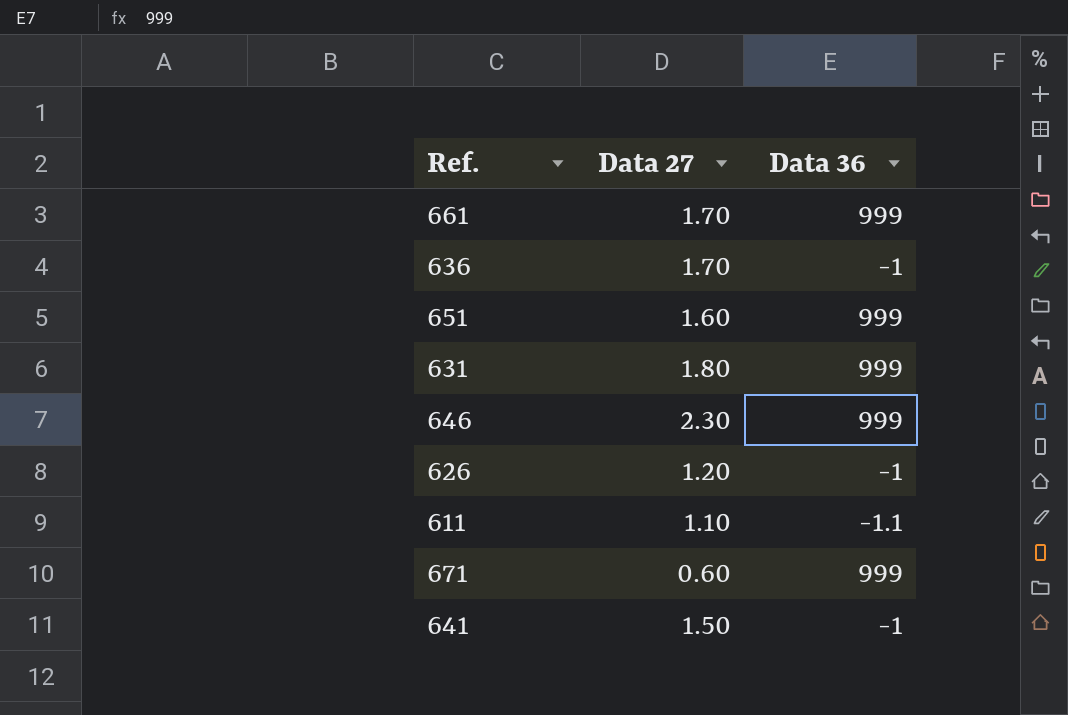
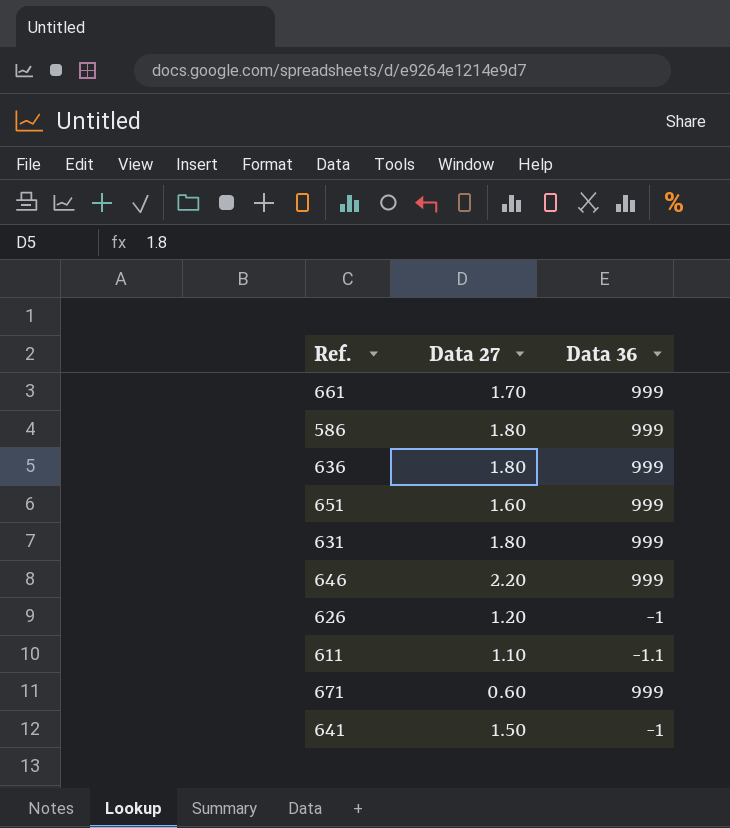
row 586: none -> 1.80 | 999
636 | Data 27: 1.70 -> 1.80
636 | Data 36: -1 -> 999
646 | Data 27: 2.30 -> 2.20

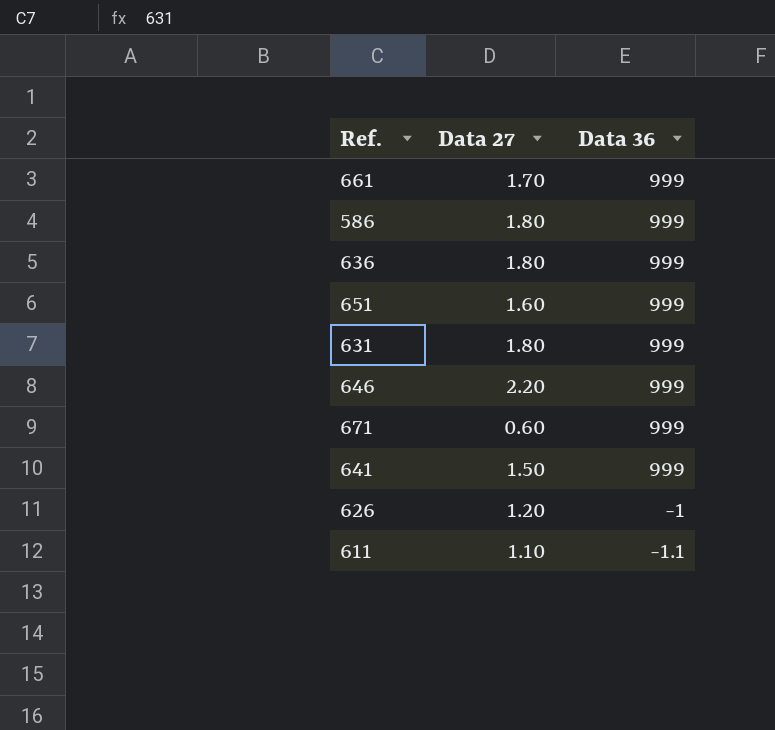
row order: none -> Data 36 descending
641 | Data 36: -1 -> 999

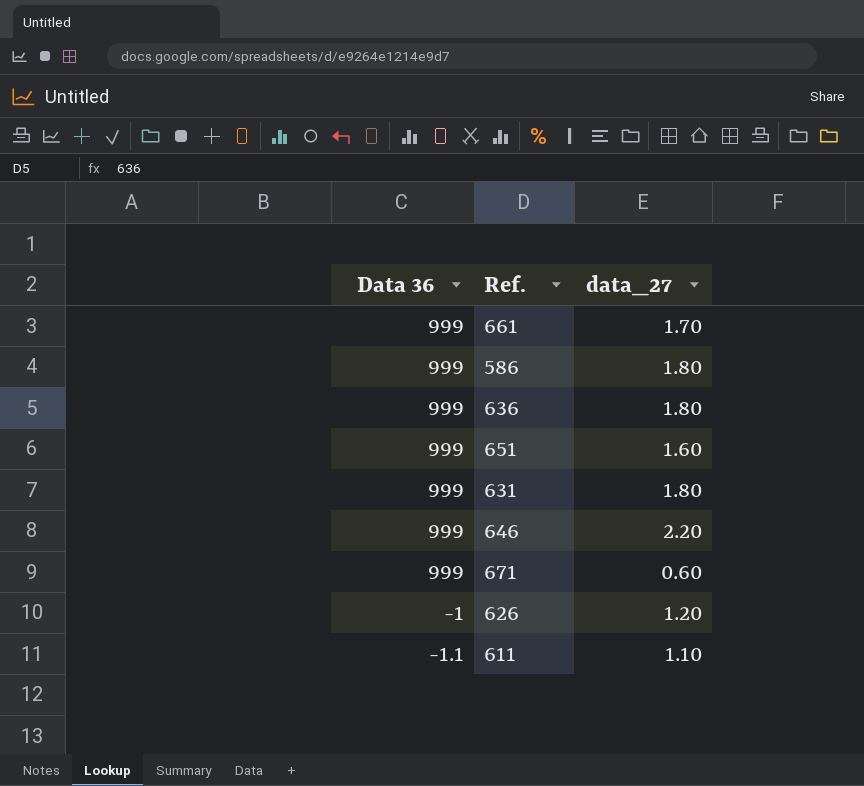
column Data 36 | position: 3 -> 1
column name: Data 27 -> data_27
row 641: 1.50 | 999 -> none

